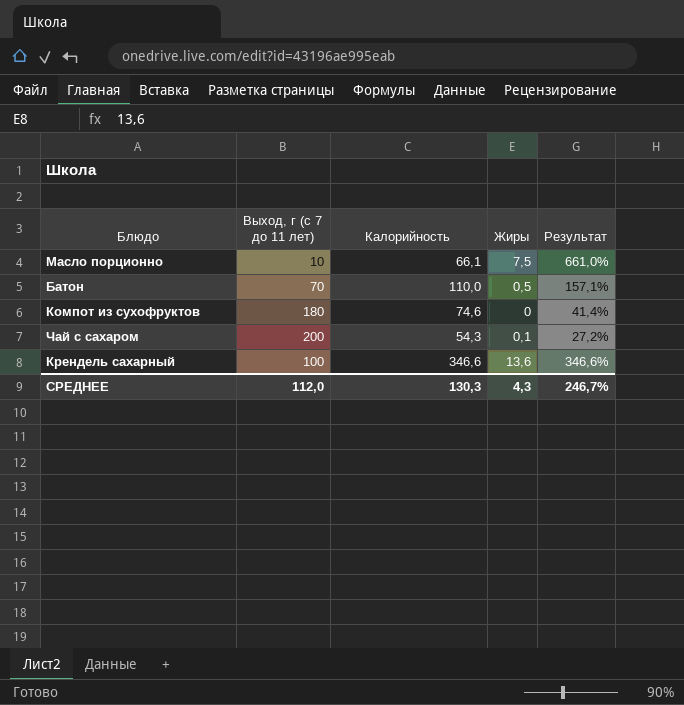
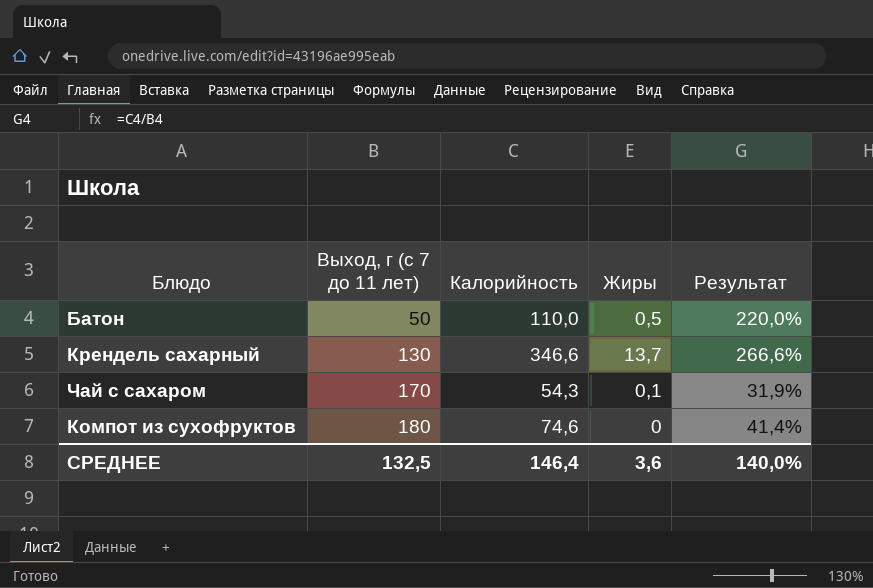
row order: none -> Выход, г (с 7 до 11 лет) ascending
row Масло порционно: 10 | 66,1 | 7,5 | 661,0% -> none
Батон | Выход, г (с 7 до 11 лет): 70 -> 50
Батон | Результат: 157,1% -> 220,0%
Крендель сахарный | Выход, г (с 7 до 11 лет): 100 -> 130
Крендель сахарный | Жиры: 13,6 -> 13,7
Крендель сахарный | Результат: 346,6% -> 266,6%
Чай с сахаром | Выход, г (с 7 до 11 лет): 200 -> 170
Чай с сахаром | Результат: 27,2% -> 31,9%
СРЕДНЕЕ | Выход, г (с 7 до 11 лет): 112,0 -> 132,5
СРЕДНЕЕ | Калорийность: 130,3 -> 146,4
СРЕДНЕЕ | Жиры: 4,3 -> 3,6
СРЕДНЕЕ | Результат: 246,7% -> 140,0%

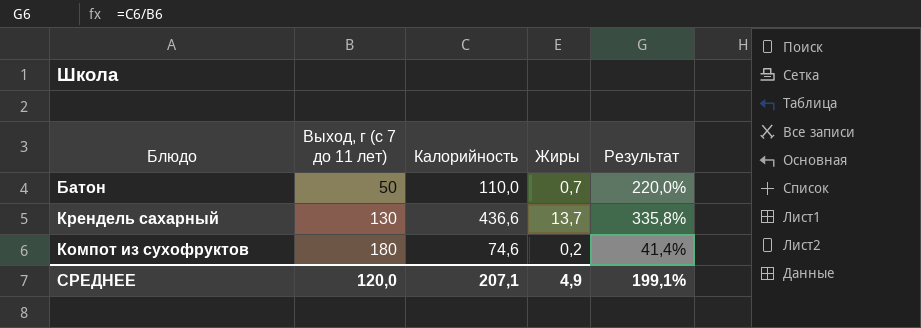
row Чай с сахаром: 170 | 54,3 | 0,1 | 31,9% -> none
Батон | Жиры: 0,5 -> 0,7
Крендель сахарный | Калорийность: 346,6 -> 436,6
Крендель сахарный | Результат: 266,6% -> 335,8%
Компот из сухофруктов | Жиры: 0 -> 0,2
СРЕДНЕЕ | Выход, г (с 7 до 11 лет): 132,5 -> 120,0
СРЕДНЕЕ | Калорийность: 146,4 -> 207,1
СРЕДНЕЕ | Жиры: 3,6 -> 4,9
СРЕДНЕЕ | Результат: 140,0% -> 199,1%

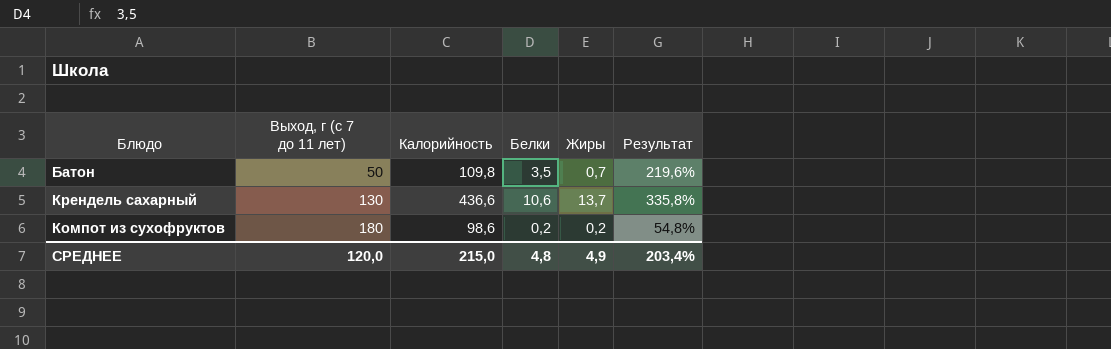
column Белки | position: none -> 4
Батон | Калорийность: 110,0 -> 109,8
Батон | Результат: 220,0% -> 219,6%
Компот из сухофруктов | Калорийность: 74,6 -> 98,6
Компот из сухофруктов | Результат: 41,4% -> 54,8%
СРЕДНЕЕ | Калорийность: 207,1 -> 215,0
СРЕДНЕЕ | Результат: 199,1% -> 203,4%

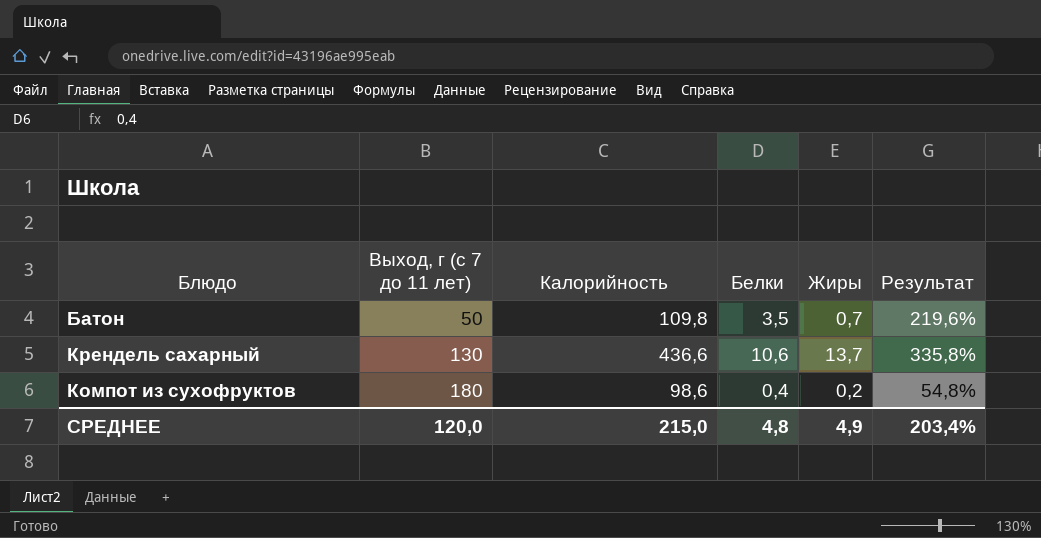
Компот из сухофруктов | Белки: 0,2 -> 0,4

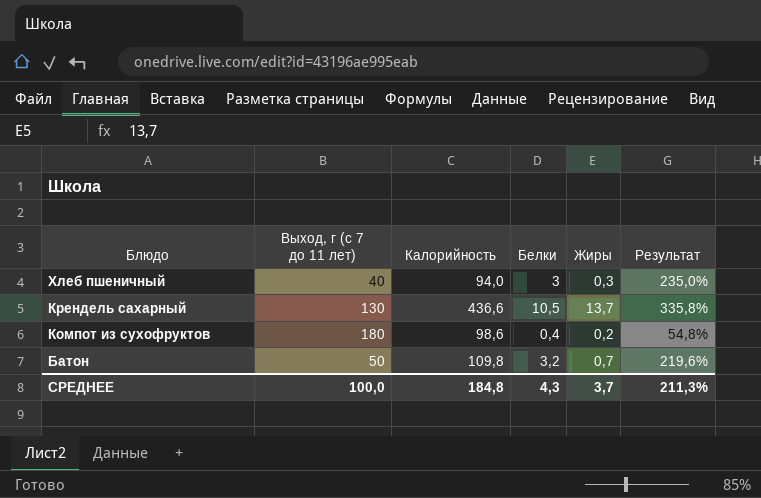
row order: Выход, г (с 7 до 11 лет) ascending -> Блюдо descending
row Хлеб пшеничный: none -> 40 | 94,0 | 3 | 0,3 | 235,0%
Крендель сахарный | Белки: 10,6 -> 10,5
Батон | Белки: 3,5 -> 3,2
СРЕДНЕЕ | Выход, г (с 7 до 11 лет): 120,0 -> 100,0
СРЕДНЕЕ | Калорийность: 215,0 -> 184,8
СРЕДНЕЕ | Белки: 4,8 -> 4,3
СРЕДНЕЕ | Жиры: 4,9 -> 3,7
СРЕДНЕЕ | Результат: 203,4% -> 211,3%

